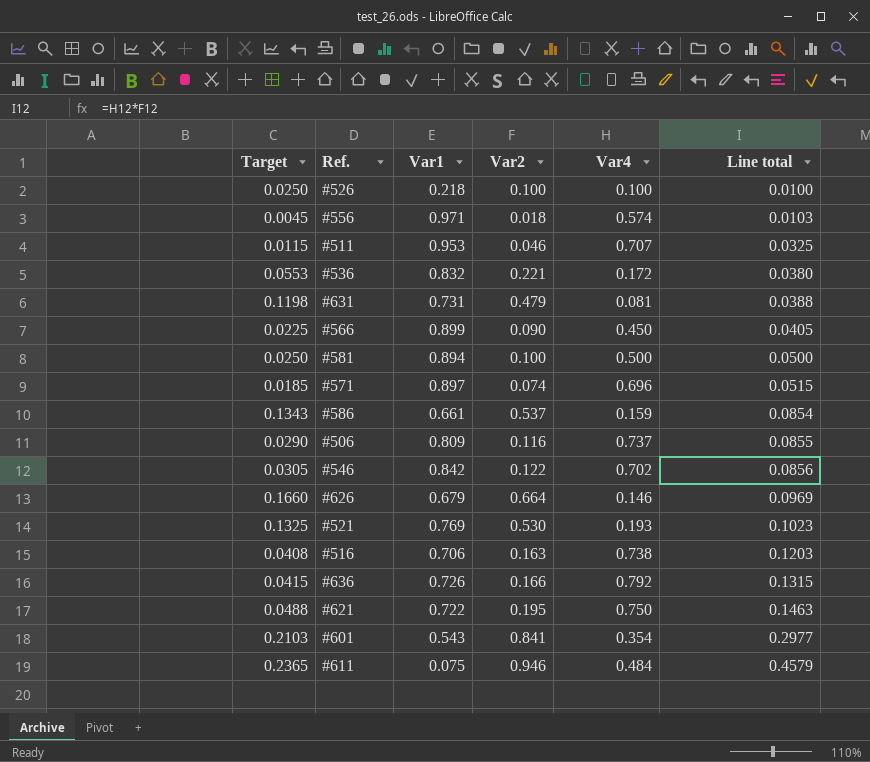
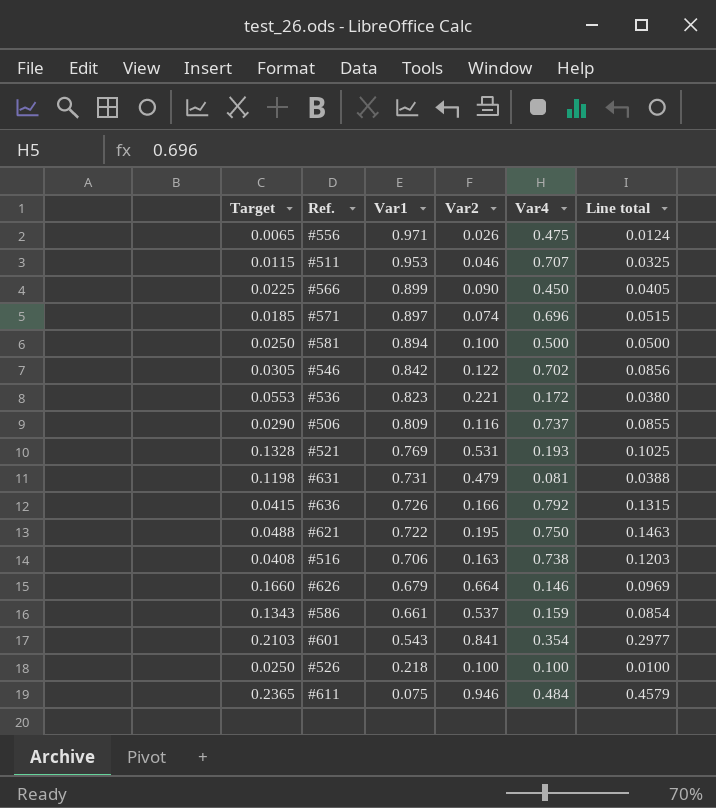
row order: Line total ascending -> Var1 descending
#556 | Target: 0.0045 -> 0.0065
#556 | Var2: 0.018 -> 0.026
#556 | Var4: 0.574 -> 0.475
#556 | Line total: 0.0103 -> 0.0124
#536 | Var1: 0.832 -> 0.823
#521 | Target: 0.1325 -> 0.1328
#521 | Var2: 0.530 -> 0.531
#521 | Line total: 0.1023 -> 0.1025

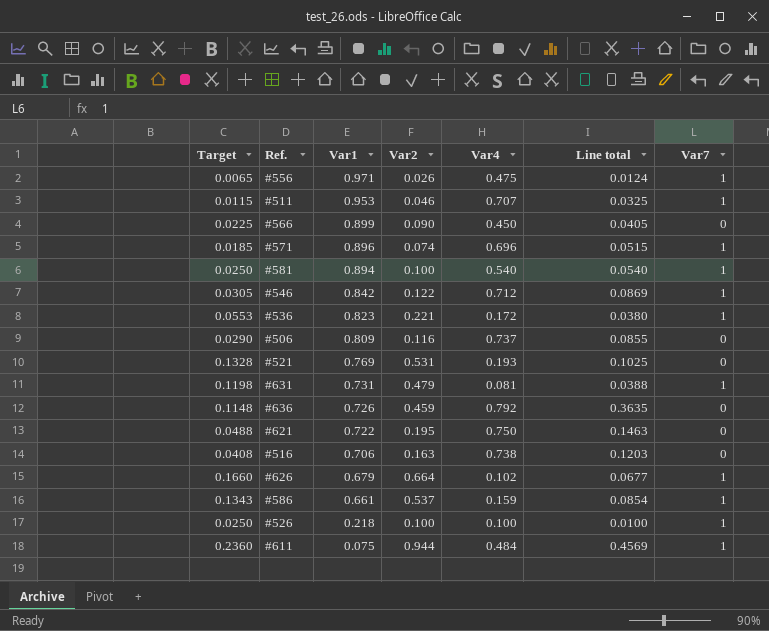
column Var7 | position: none -> 7
row #601: 0.2103 | 0.543 | 0.841 | 0.354 | 0.2977 -> none
#571 | Var1: 0.897 -> 0.896
#581 | Var4: 0.500 -> 0.540
#581 | Line total: 0.0500 -> 0.0540
#546 | Var4: 0.702 -> 0.712
#546 | Line total: 0.0856 -> 0.0869
#636 | Target: 0.0415 -> 0.1148
#636 | Var2: 0.166 -> 0.459
#636 | Line total: 0.1315 -> 0.3635
#626 | Var4: 0.146 -> 0.102
#626 | Line total: 0.0969 -> 0.0677
#611 | Target: 0.2365 -> 0.2360
#611 | Var2: 0.946 -> 0.944
#611 | Line total: 0.4579 -> 0.4569

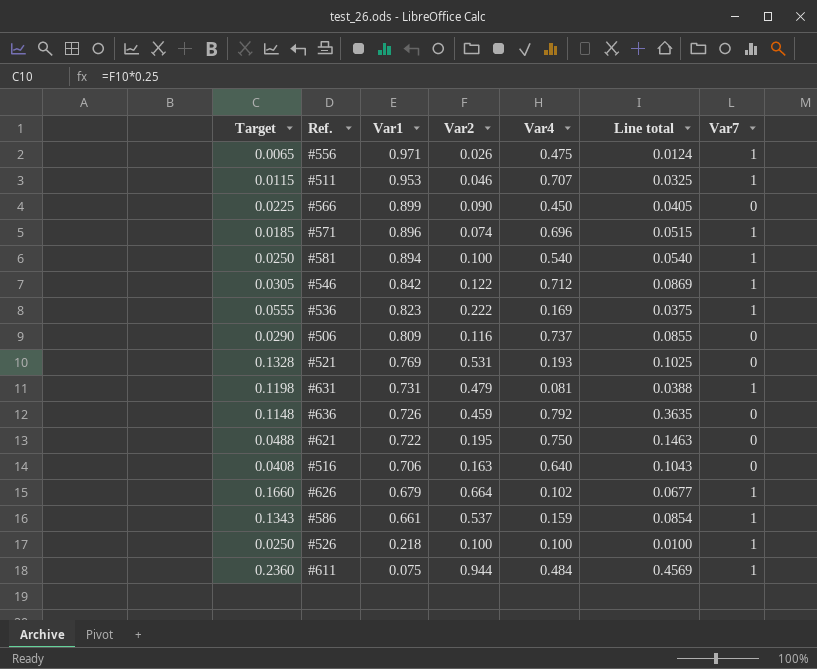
#536 | Target: 0.0553 -> 0.0555
#536 | Var2: 0.221 -> 0.222
#536 | Var4: 0.172 -> 0.169
#536 | Line total: 0.0380 -> 0.0375
#516 | Var4: 0.738 -> 0.640
#516 | Line total: 0.1203 -> 0.1043

